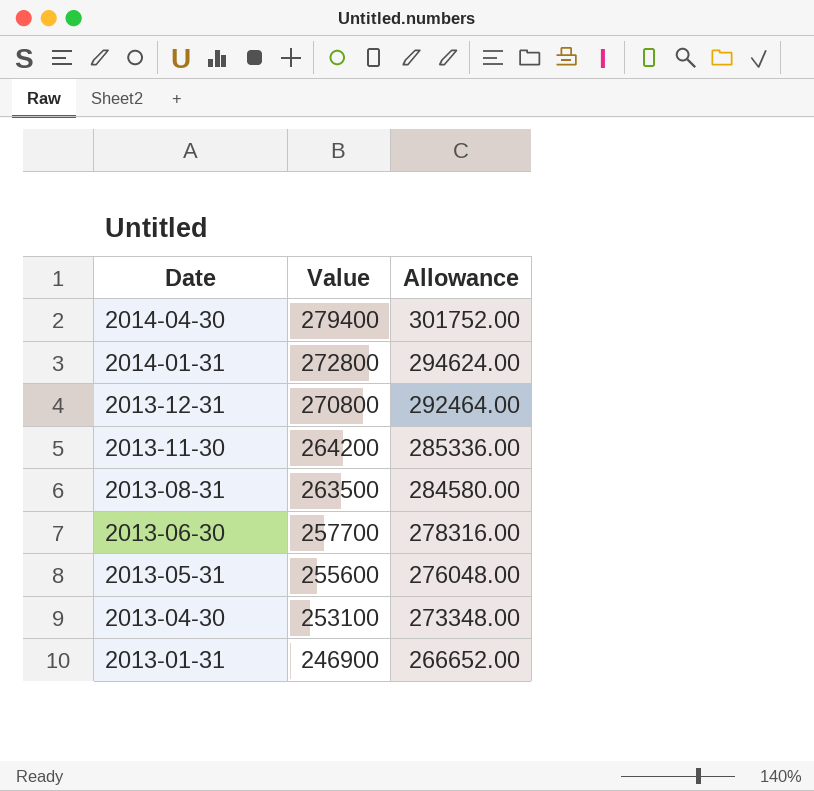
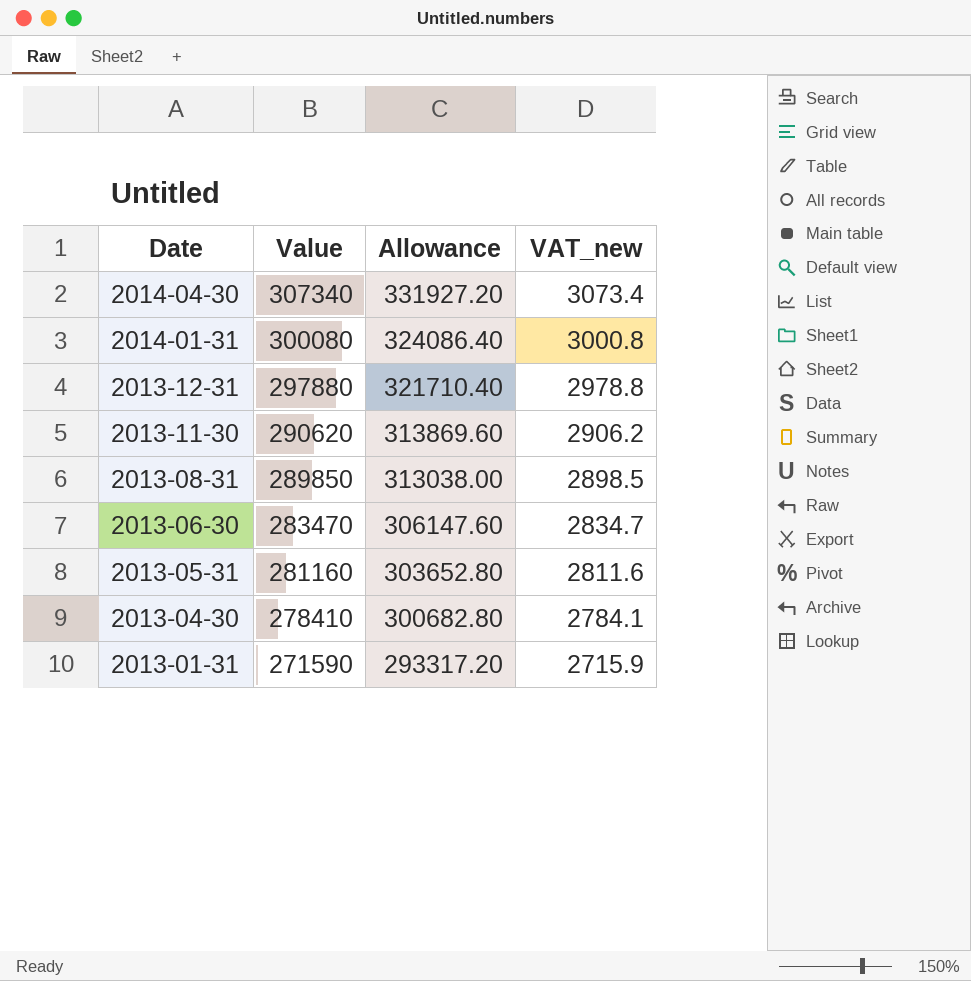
column VAT_new | formula: none -> [Value] * 0.01
2014-04-30 | Value: 279400 -> 307340
2014-04-30 | Allowance: 301752.00 -> 331927.20
2014-01-31 | Value: 272800 -> 300080
2014-01-31 | Allowance: 294624.00 -> 324086.40
2013-12-31 | Value: 270800 -> 297880
2013-12-31 | Allowance: 292464.00 -> 321710.40
2013-11-30 | Value: 264200 -> 290620
2013-11-30 | Allowance: 285336.00 -> 313869.60
2013-08-31 | Value: 263500 -> 289850
2013-08-31 | Allowance: 284580.00 -> 313038.00
2013-06-30 | Value: 257700 -> 283470
2013-06-30 | Allowance: 278316.00 -> 306147.60
2013-05-31 | Value: 255600 -> 281160
2013-05-31 | Allowance: 276048.00 -> 303652.80
2013-04-30 | Value: 253100 -> 278410
2013-04-30 | Allowance: 273348.00 -> 300682.80
2013-01-31 | Value: 246900 -> 271590
2013-01-31 | Allowance: 266652.00 -> 293317.20

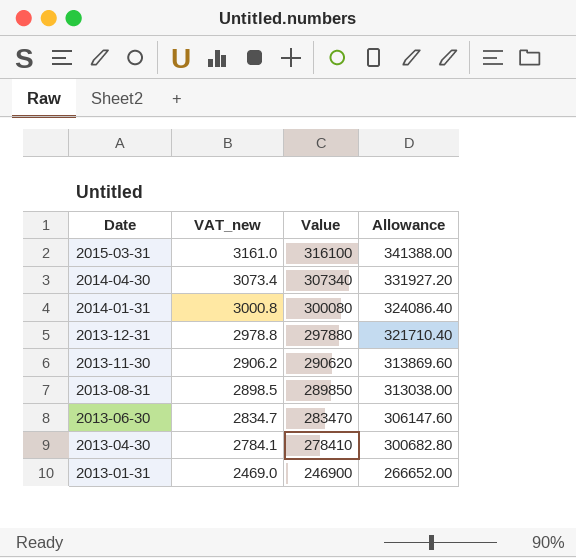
column VAT_new | position: 4 -> 2
row 2013-05-31: 281160 | 303652.80 | 2811.6 -> none
row 2015-03-31: none -> 3161.0 | 316100 | 341388.00
2013-01-31 | VAT_new: 2715.9 -> 2469.0
2013-01-31 | Value: 271590 -> 246900
2013-01-31 | Allowance: 293317.20 -> 266652.00

